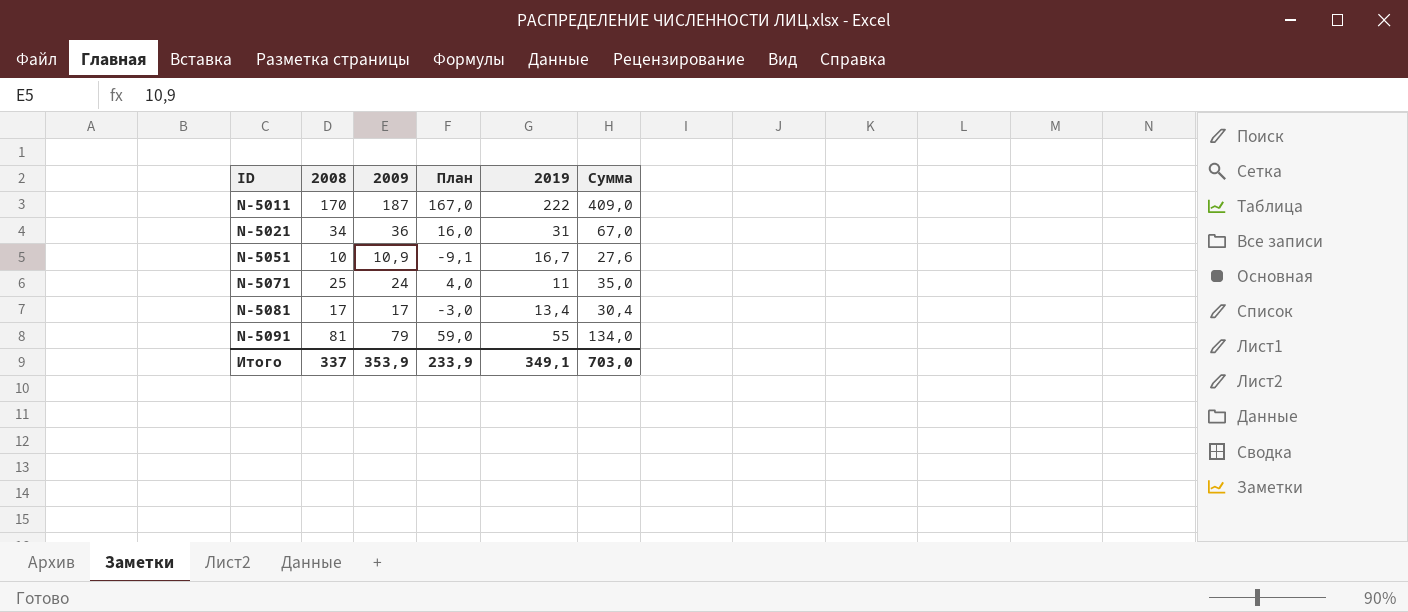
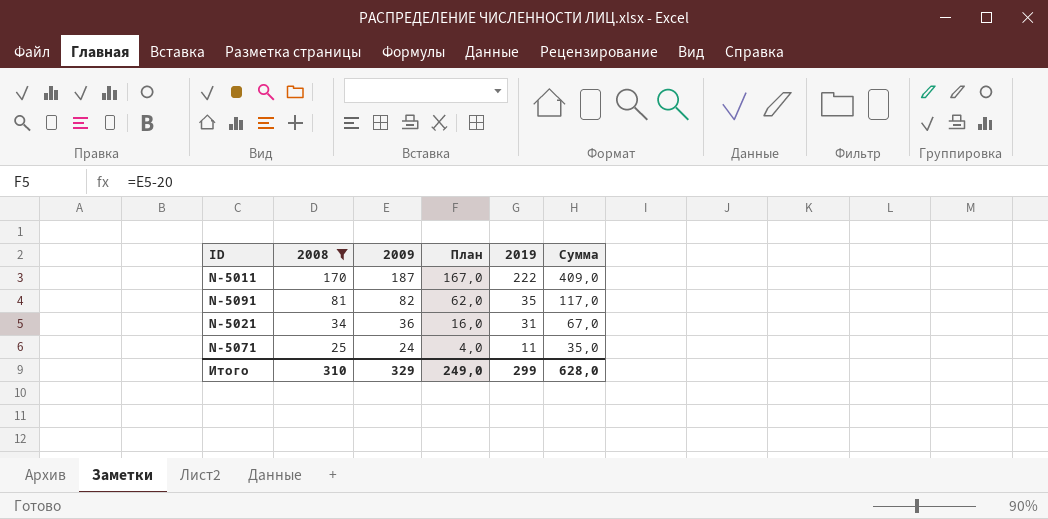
filter: none -> 2008 >= 25
row order: ID ascending -> 2008 descending
N-5091 | 2009: 79 -> 82
N-5091 | План: 59,0 -> 62,0
N-5091 | 2019: 55 -> 35
N-5091 | Сумма: 134,0 -> 117,0
Итого | 2008: 337 -> 310
Итого | 2009: 353,9 -> 329
Итого | План: 233,9 -> 249,0
Итого | 2019: 349,1 -> 299
Итого | Сумма: 703,0 -> 628,0

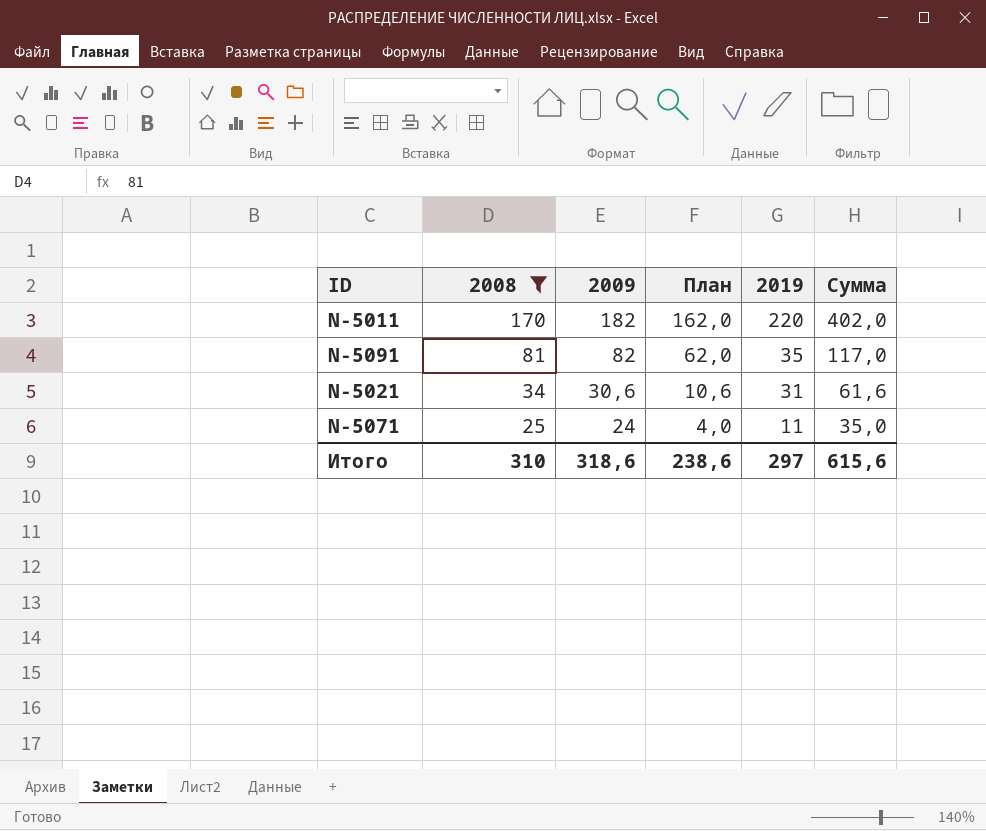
N-5011 | 2009: 187 -> 182
N-5011 | План: 167,0 -> 162,0
N-5011 | 2019: 222 -> 220
N-5011 | Сумма: 409,0 -> 402,0
N-5021 | 2009: 36 -> 30,6
N-5021 | План: 16,0 -> 10,6
N-5021 | Сумма: 67,0 -> 61,6
Итого | 2009: 329 -> 318,6
Итого | План: 249,0 -> 238,6
Итого | 2019: 299 -> 297
Итого | Сумма: 628,0 -> 615,6

